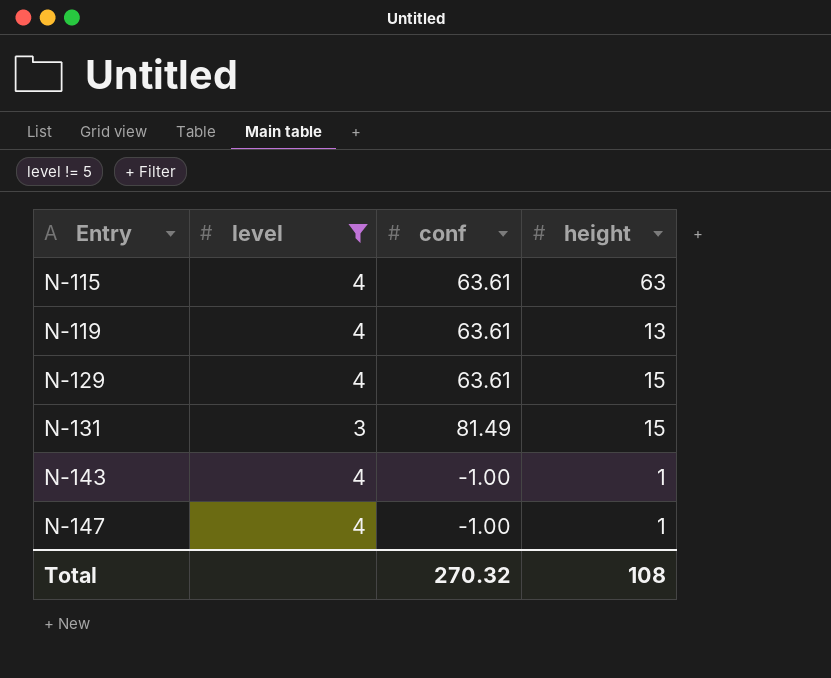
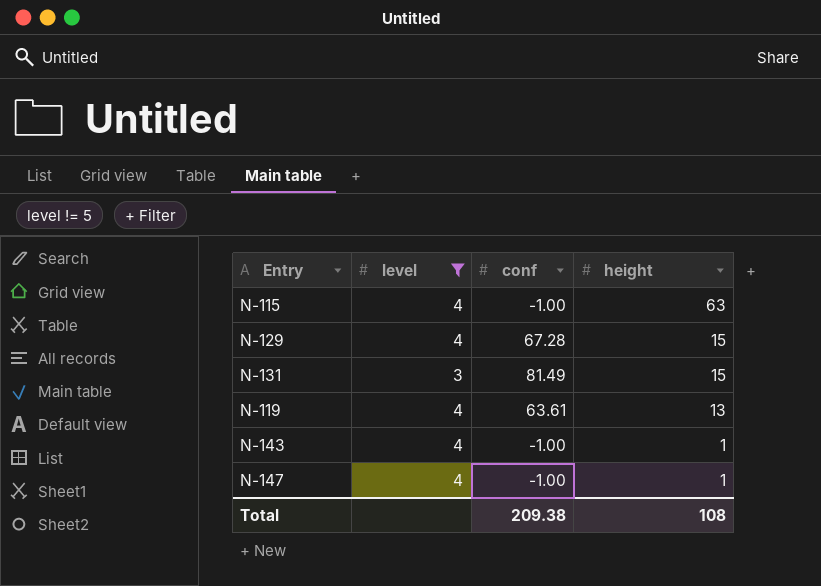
row order: Entry ascending -> height descending
N-115 | conf: 63.61 -> -1.00
N-129 | conf: 63.61 -> 67.28
Total | conf: 270.32 -> 209.38

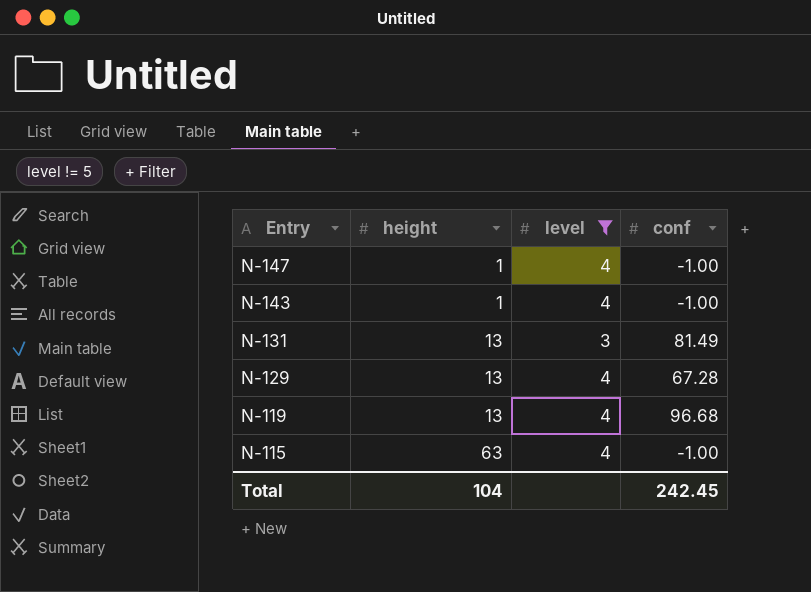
row order: height descending -> Entry descending
column height | position: 4 -> 2
N-131 | height: 15 -> 13
N-129 | height: 15 -> 13
N-119 | conf: 63.61 -> 96.68
Total | height: 108 -> 104
Total | conf: 209.38 -> 242.45

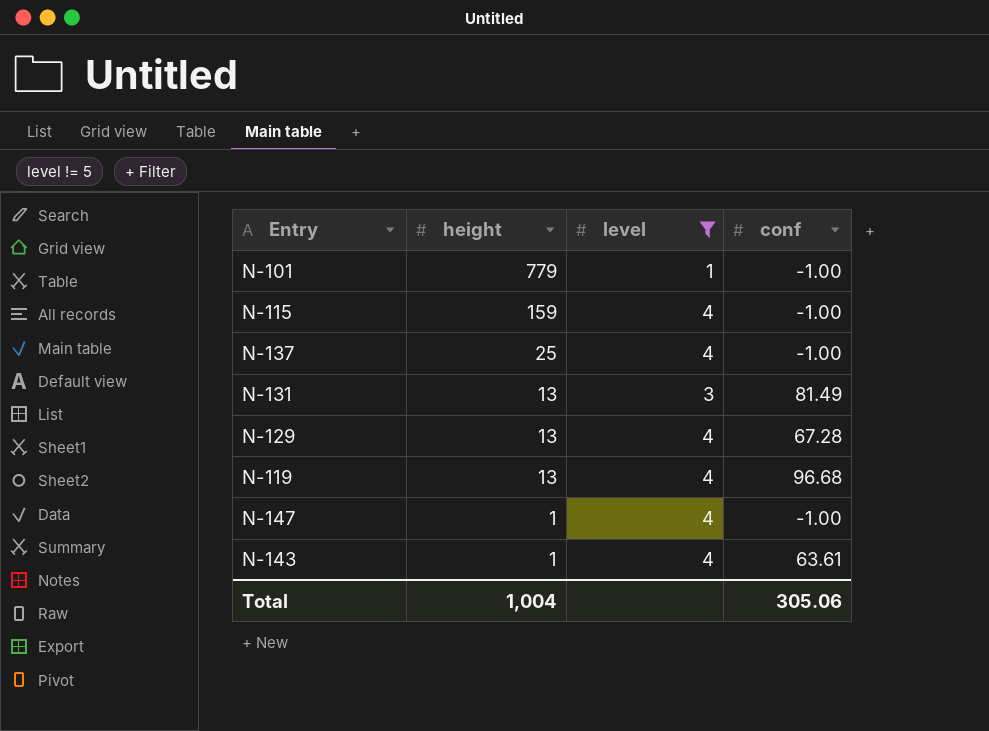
row order: Entry descending -> height descending
row N-101: none -> 779 | 1 | -1.00
N-115 | height: 63 -> 159
row N-137: none -> 25 | 4 | -1.00
N-143 | conf: -1.00 -> 63.61
Total | height: 104 -> 1,004
Total | conf: 242.45 -> 305.06

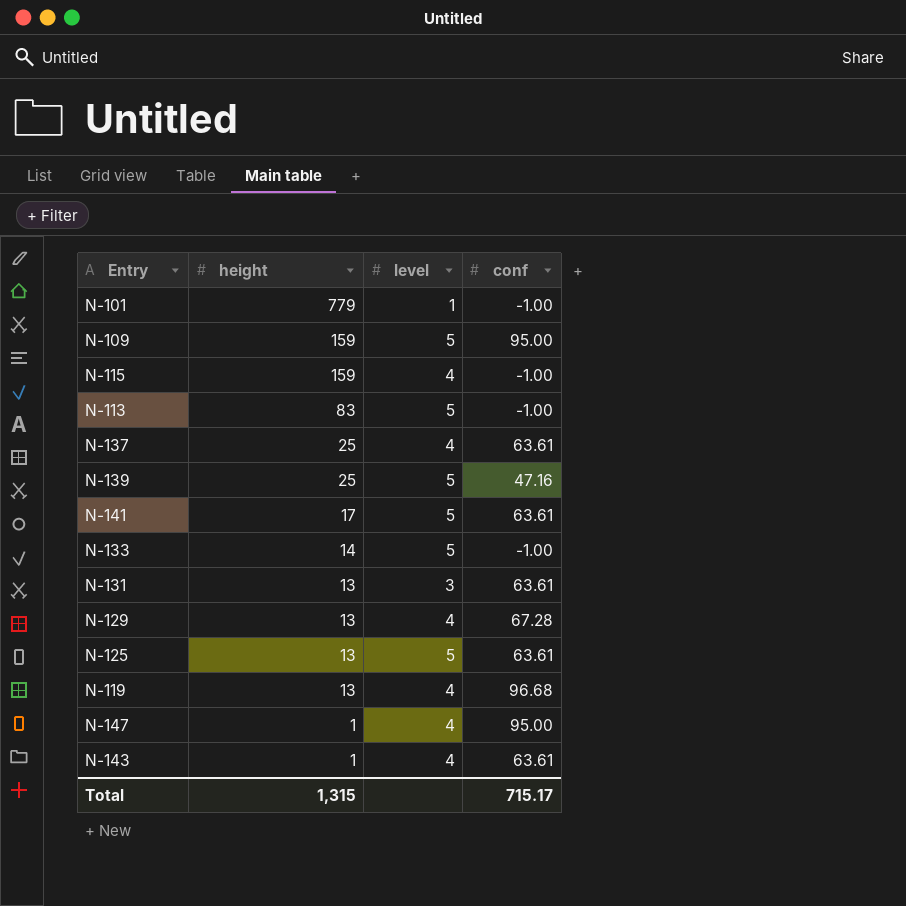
filter: level != 5 -> none
N-137 | conf: -1.00 -> 63.61
N-131 | conf: 81.49 -> 63.61
N-147 | conf: -1.00 -> 95.00
Total | height: 1,004 -> 1,315
Total | conf: 305.06 -> 715.17

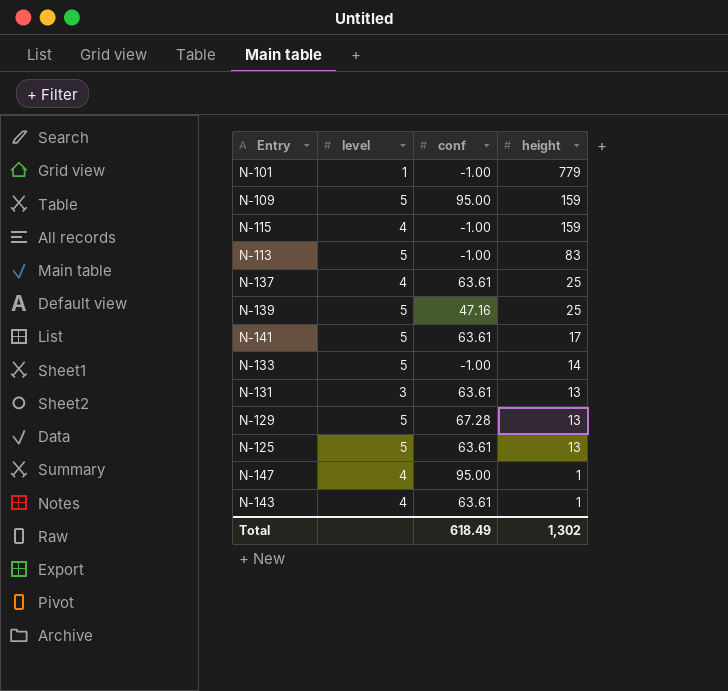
column height | position: 2 -> 4
row N-119: 13 | 4 | 96.68 -> none
N-129 | level: 4 -> 5
Total | conf: 715.17 -> 618.49
Total | height: 1,315 -> 1,302

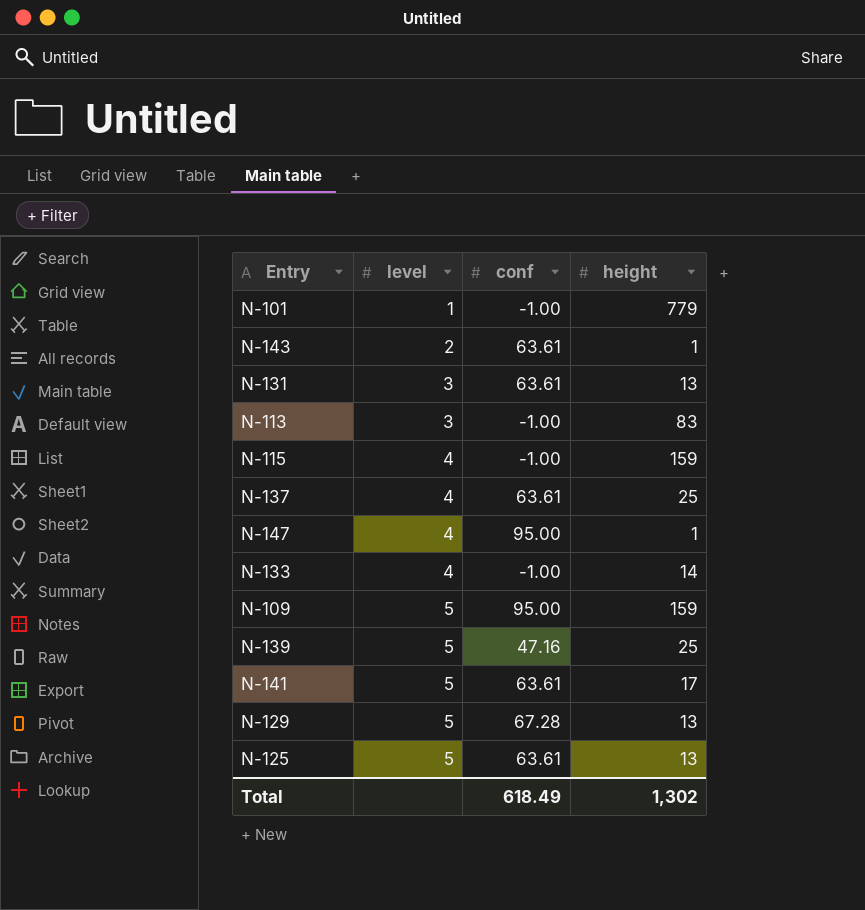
row order: height descending -> level ascending
N-143 | level: 4 -> 2
N-113 | level: 5 -> 3
N-133 | level: 5 -> 4

